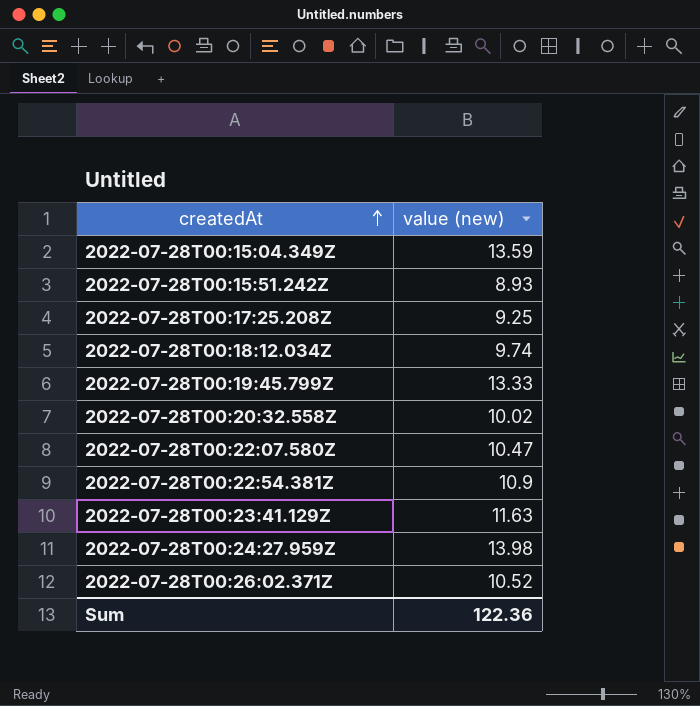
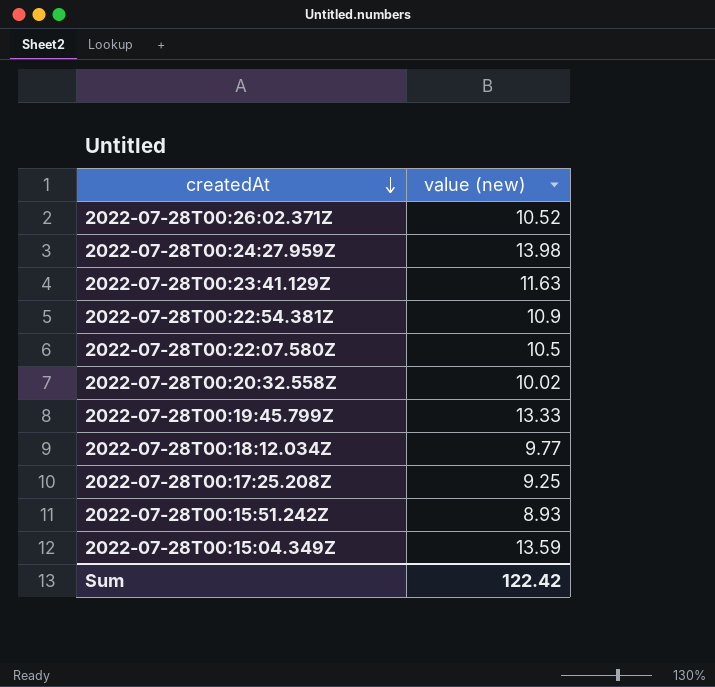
row order: createdAt ascending -> createdAt descending
2022-07-28T00:22:07.580Z | value (new): 10.47 -> 10.5
2022-07-28T00:18:12.034Z | value (new): 9.74 -> 9.77
Sum | value (new): 122.36 -> 122.42

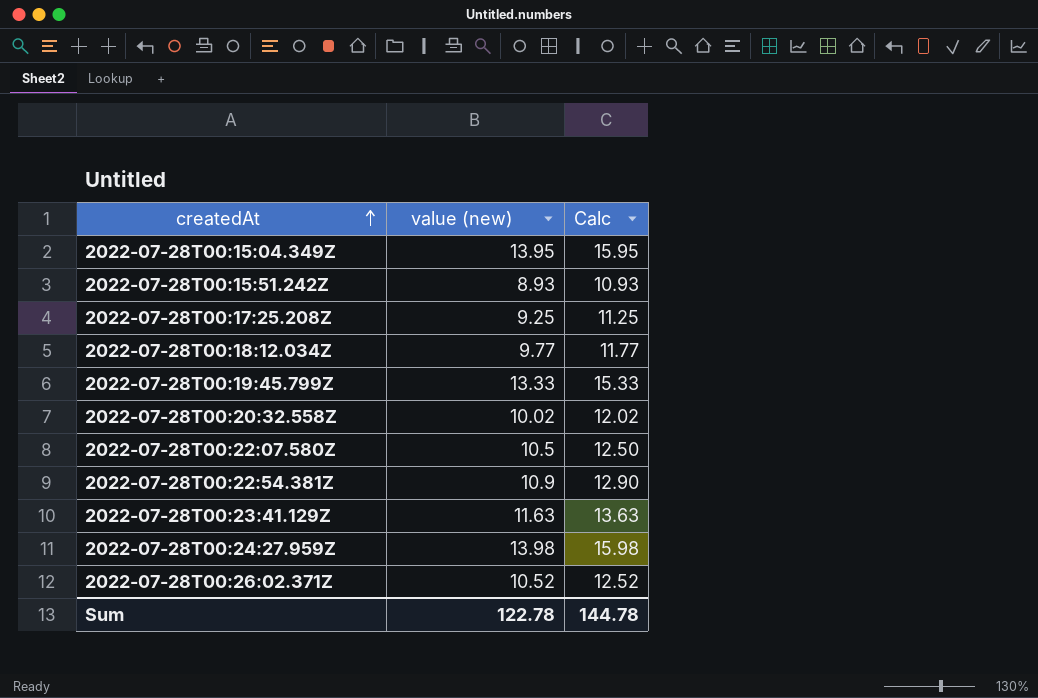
row order: createdAt descending -> createdAt ascending
column Calc | formula: none -> [value (new)] + 2
2022-07-28T00:15:04.349Z | value (new): 13.59 -> 13.95
Sum | value (new): 122.42 -> 122.78

